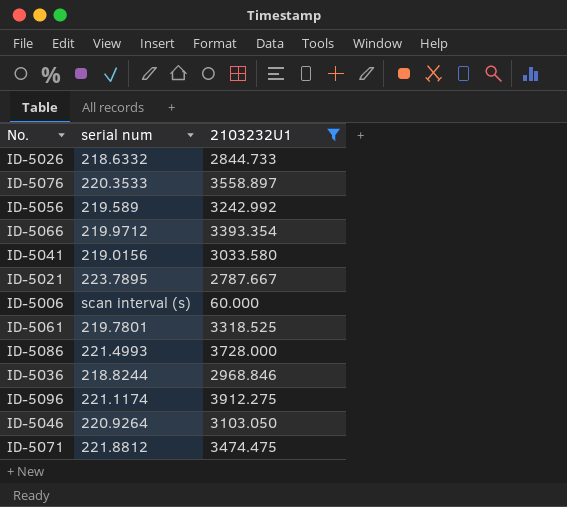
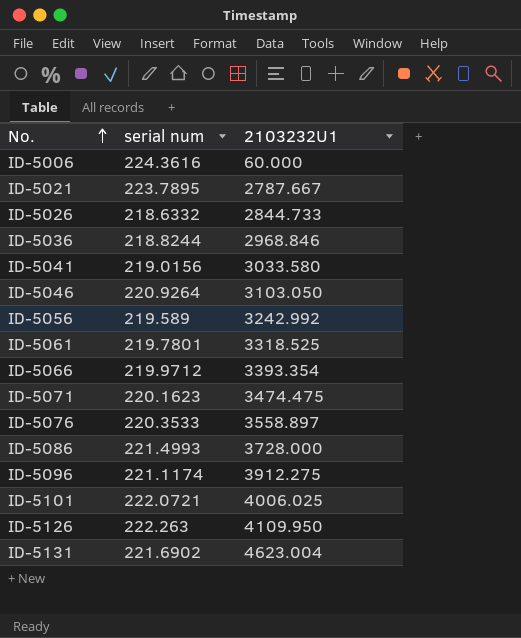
filter: 2103232U1 <= 3912.275 -> none
row order: none -> No. ascending
ID-5006 | serial num: scan interval (s) -> 224.3616
ID-5071 | serial num: 221.8812 -> 220.1623

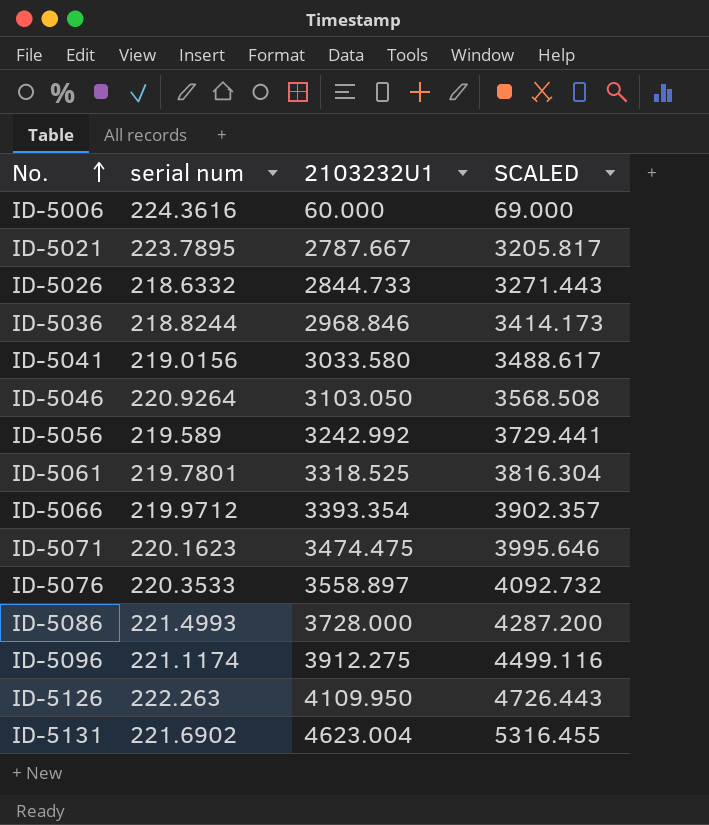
column SCALED | formula: none -> [2103232U1] * 1.15
row ID-5101: 222.0721 | 4006.025 -> none

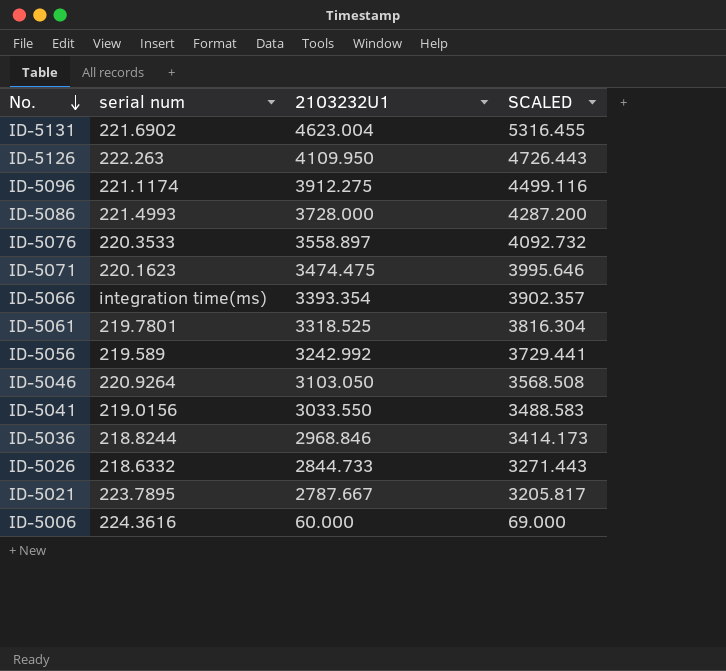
row order: No. ascending -> No. descending
ID-5066 | serial num: 219.9712 -> integration time(ms)
ID-5041 | 2103232U1: 3033.580 -> 3033.550
ID-5041 | SCALED: 3488.617 -> 3488.583

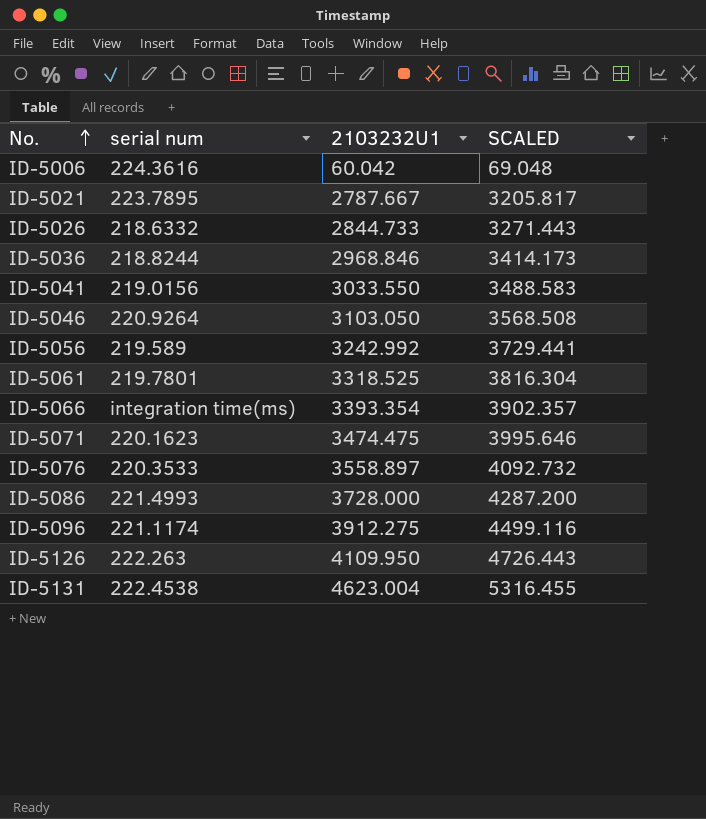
row order: No. descending -> No. ascending
ID-5006 | 2103232U1: 60.000 -> 60.042
ID-5006 | SCALED: 69.000 -> 69.048
ID-5131 | serial num: 221.6902 -> 222.4538

